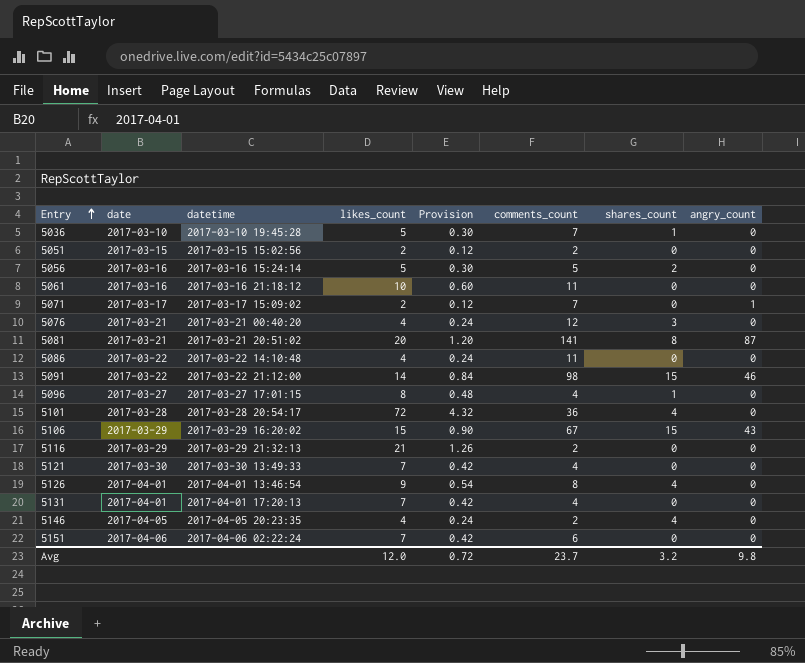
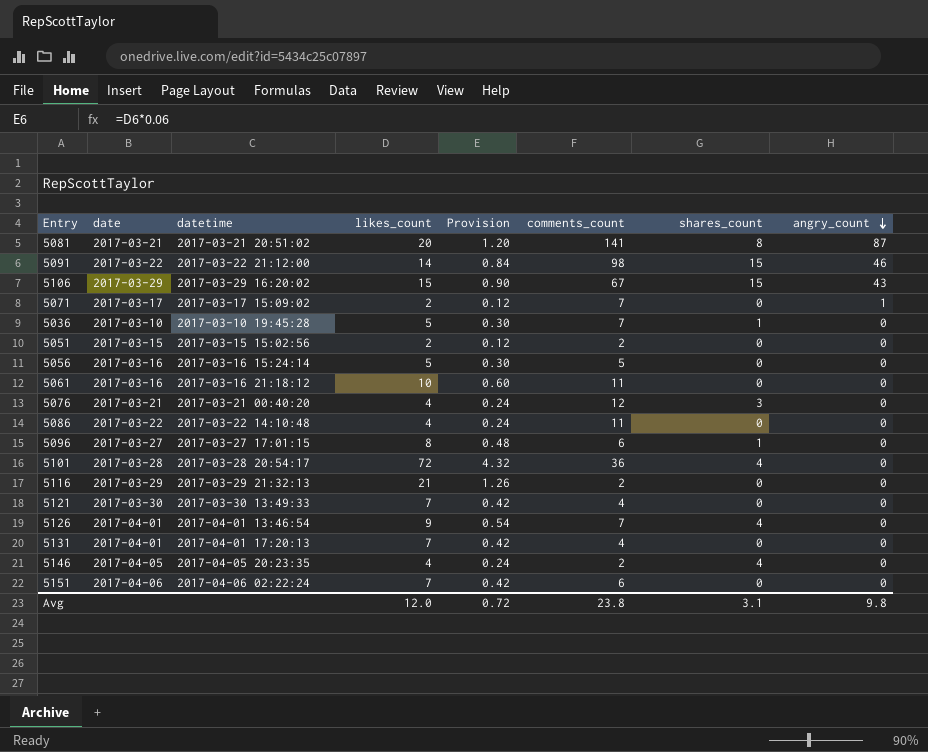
row order: Entry ascending -> angry_count descending
5056 | shares_count: 2 -> 0
5096 | comments_count: 4 -> 6
5126 | comments_count: 8 -> 7
Avg | comments_count: 23.7 -> 23.8
Avg | shares_count: 3.2 -> 3.1

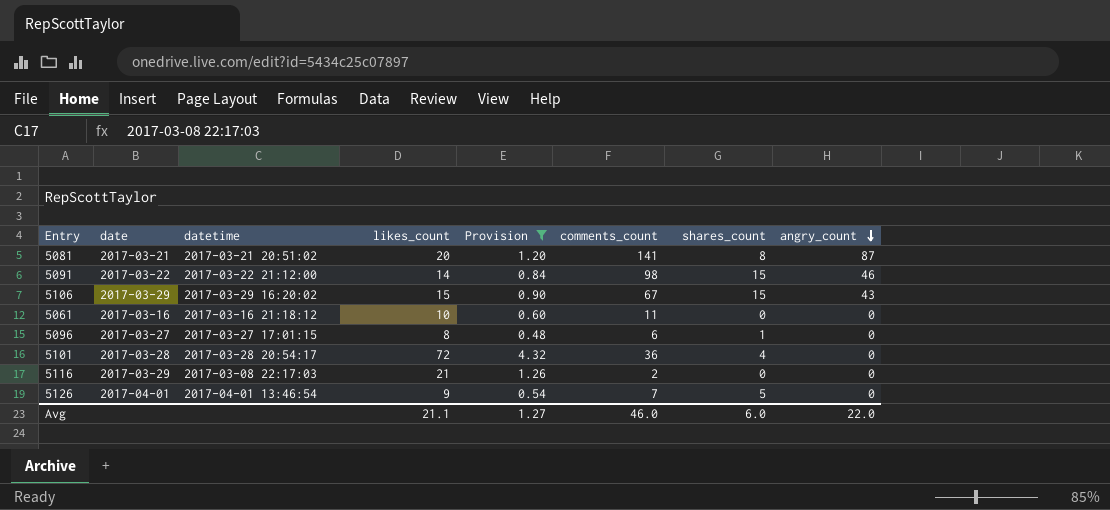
filter: none -> Provision >= 0.48
5116 | datetime: 2017-03-29 21:32:13 -> 2017-03-08 22:17:03
5126 | shares_count: 4 -> 5
Avg | likes_count: 12.0 -> 21.1
Avg | Provision: 0.72 -> 1.27
Avg | comments_count: 23.8 -> 46.0
Avg | shares_count: 3.1 -> 6.0
Avg | angry_count: 9.8 -> 22.0

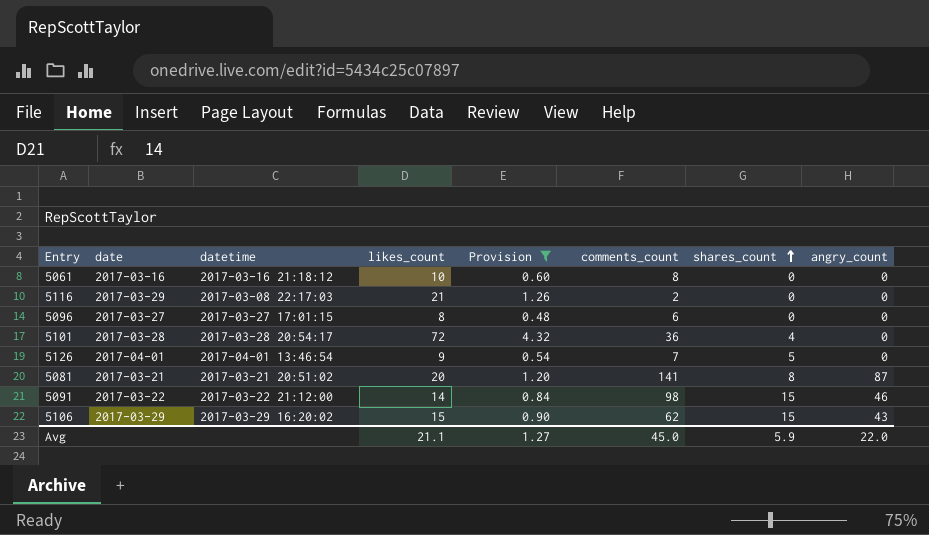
row order: angry_count descending -> shares_count ascending
5061 | comments_count: 11 -> 8
5096 | shares_count: 1 -> 0
5106 | comments_count: 67 -> 62
Avg | comments_count: 46.0 -> 45.0
Avg | shares_count: 6.0 -> 5.9

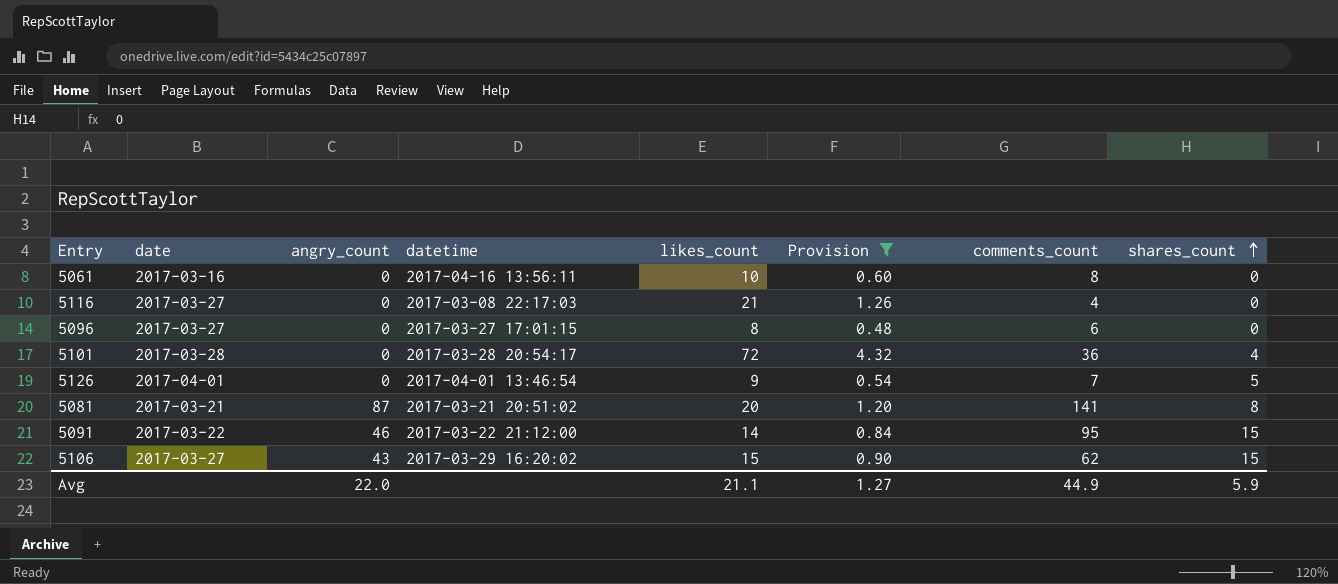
column angry_count | position: 8 -> 3
5061 | datetime: 2017-03-16 21:18:12 -> 2017-04-16 13:56:11
5116 | date: 2017-03-29 -> 2017-03-27
5116 | comments_count: 2 -> 4
5091 | comments_count: 98 -> 95
5106 | date: 2017-03-29 -> 2017-03-27
Avg | comments_count: 45.0 -> 44.9

